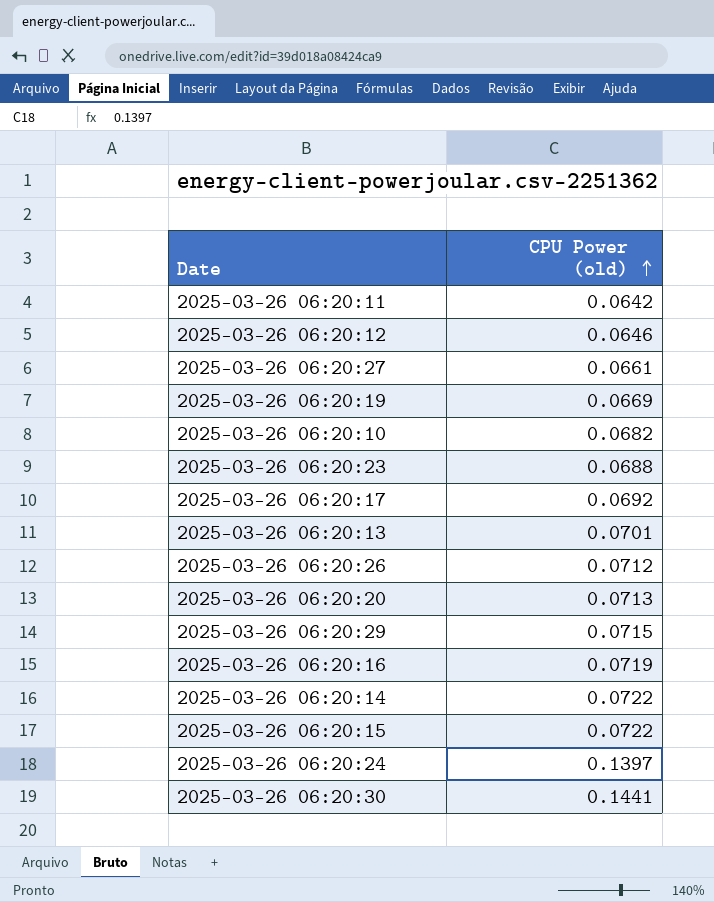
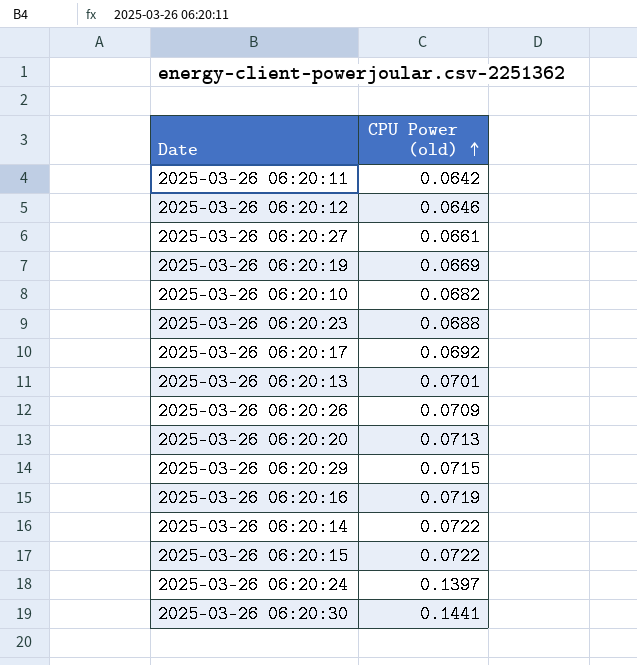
2025-03-26 06:20:26 | CPU Power (old): 0.0712 -> 0.0709

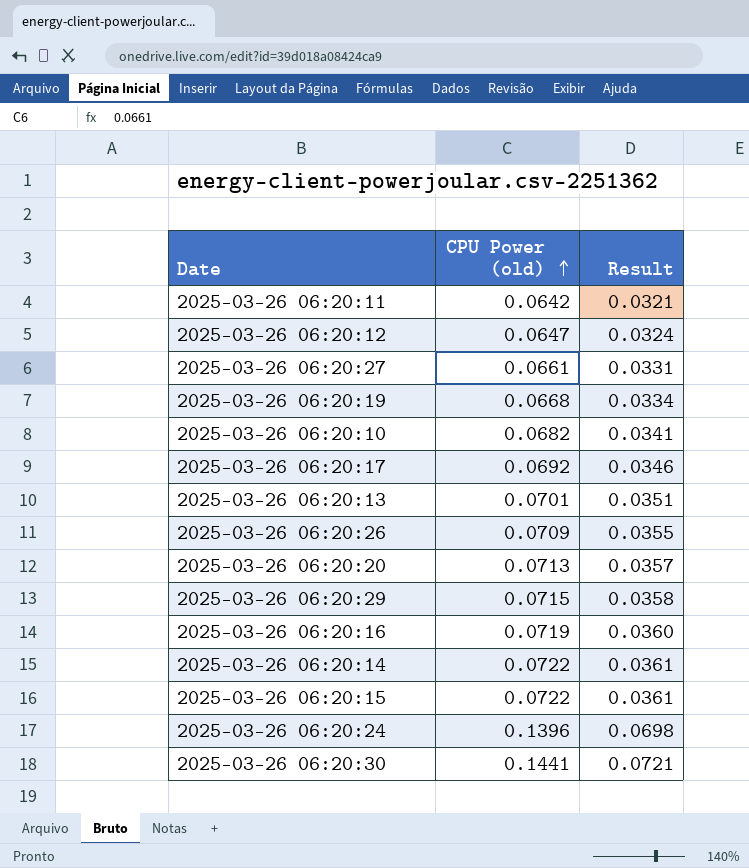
column Result | formula: none -> [CPU Power (old)] * 0.5
row 2025-03-26 06:20:23: 0.0688 -> none
2025-03-26 06:20:12 | CPU Power (old): 0.0646 -> 0.0647
2025-03-26 06:20:19 | CPU Power (old): 0.0669 -> 0.0668
2025-03-26 06:20:24 | CPU Power (old): 0.1397 -> 0.1396

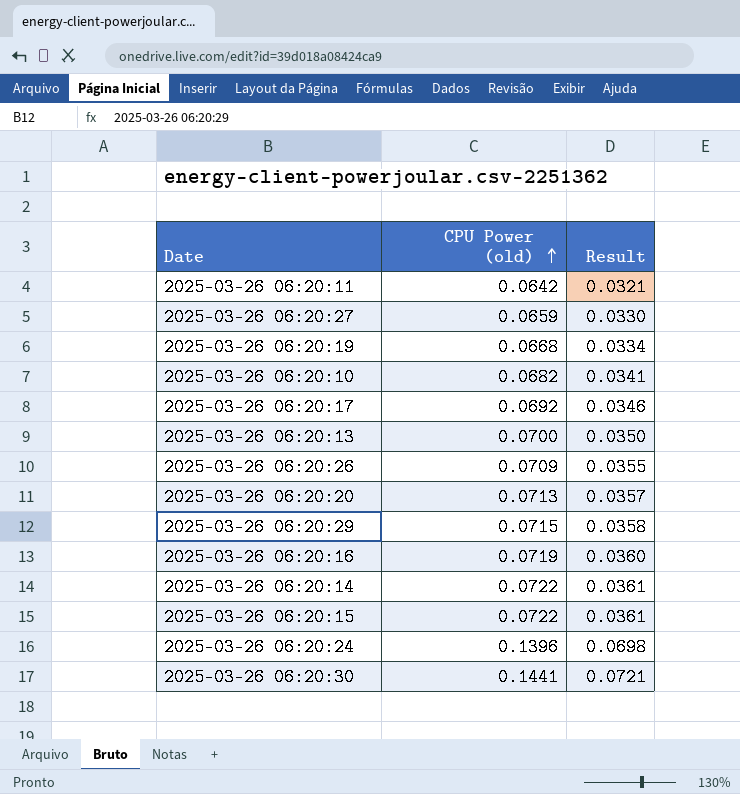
row 2025-03-26 06:20:12: 0.0647 | 0.0324 -> none
2025-03-26 06:20:27 | CPU Power (old): 0.0661 -> 0.0659
2025-03-26 06:20:27 | Result: 0.0331 -> 0.0330
2025-03-26 06:20:13 | CPU Power (old): 0.0701 -> 0.0700
2025-03-26 06:20:13 | Result: 0.0351 -> 0.0350

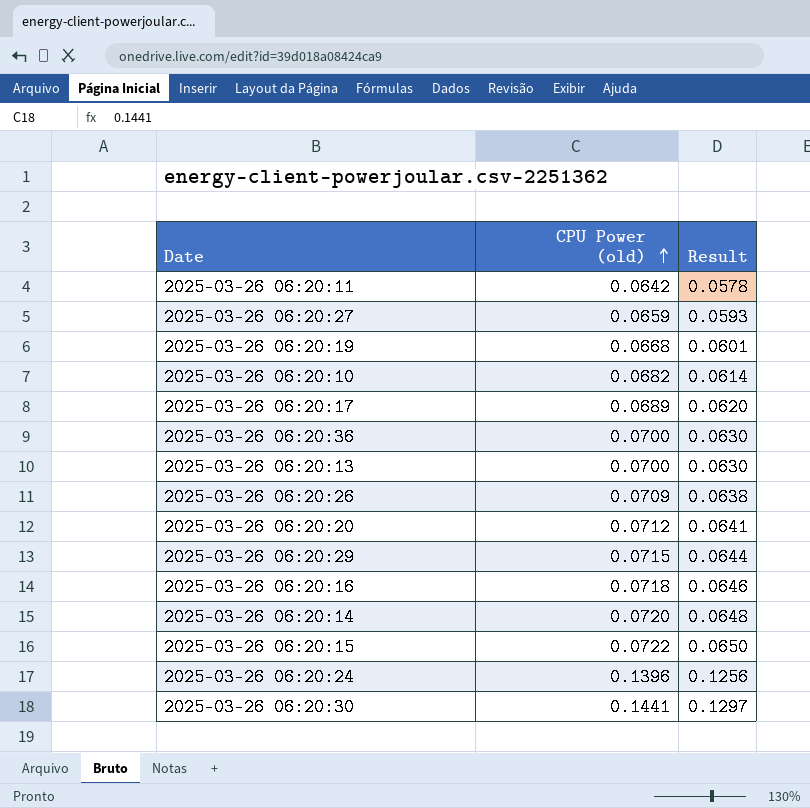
column Result | formula: [CPU Power (old)] * 0.5 -> [CPU Power (old)] * 0.9
2025-03-26 06:20:17 | CPU Power (old): 0.0692 -> 0.0689
row 2025-03-26 06:20:36: none -> 0.0700 | 0.0630
2025-03-26 06:20:20 | CPU Power (old): 0.0713 -> 0.0712
2025-03-26 06:20:16 | CPU Power (old): 0.0719 -> 0.0718
2025-03-26 06:20:14 | CPU Power (old): 0.0722 -> 0.0720

